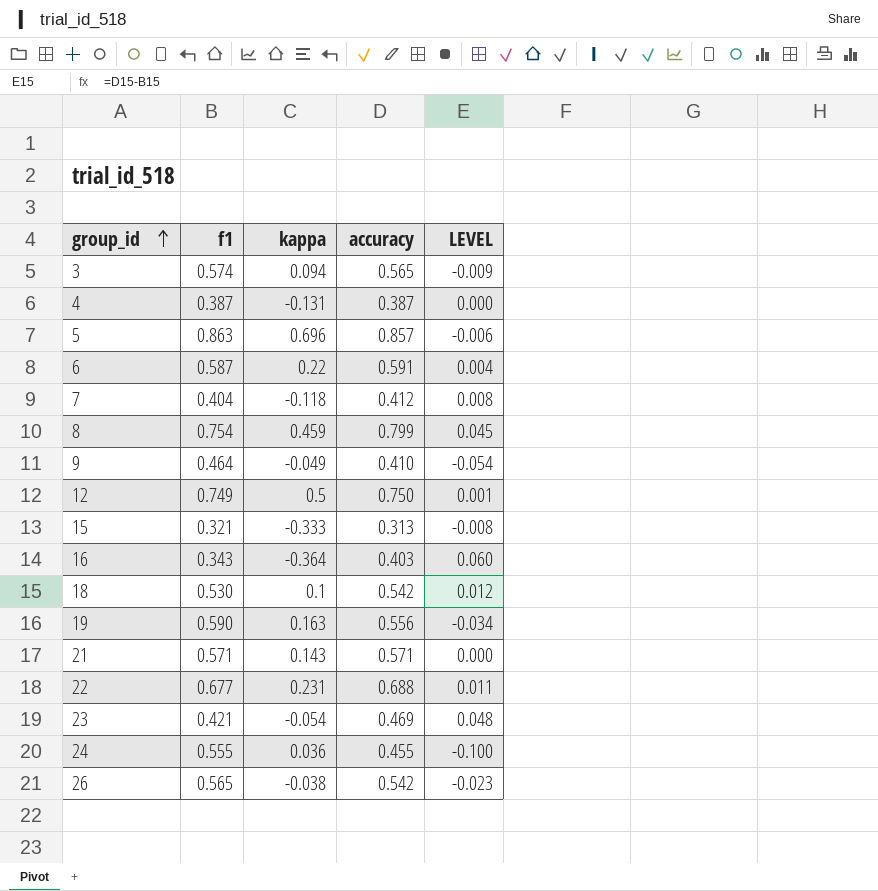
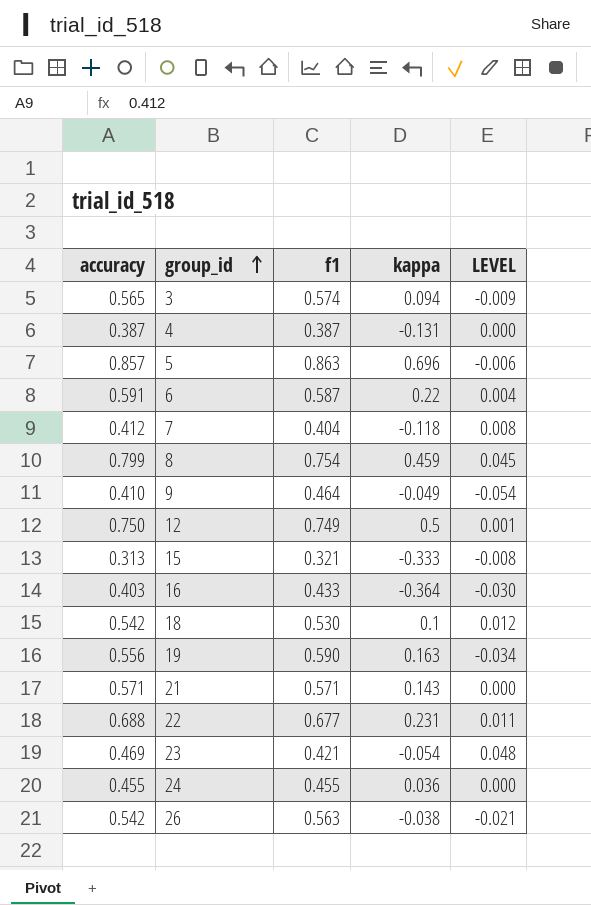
column accuracy | position: 4 -> 1
16 | f1: 0.343 -> 0.433
16 | LEVEL: 0.060 -> -0.030
24 | f1: 0.555 -> 0.455
24 | LEVEL: -0.100 -> 0.000
26 | f1: 0.565 -> 0.563
26 | LEVEL: -0.023 -> -0.021

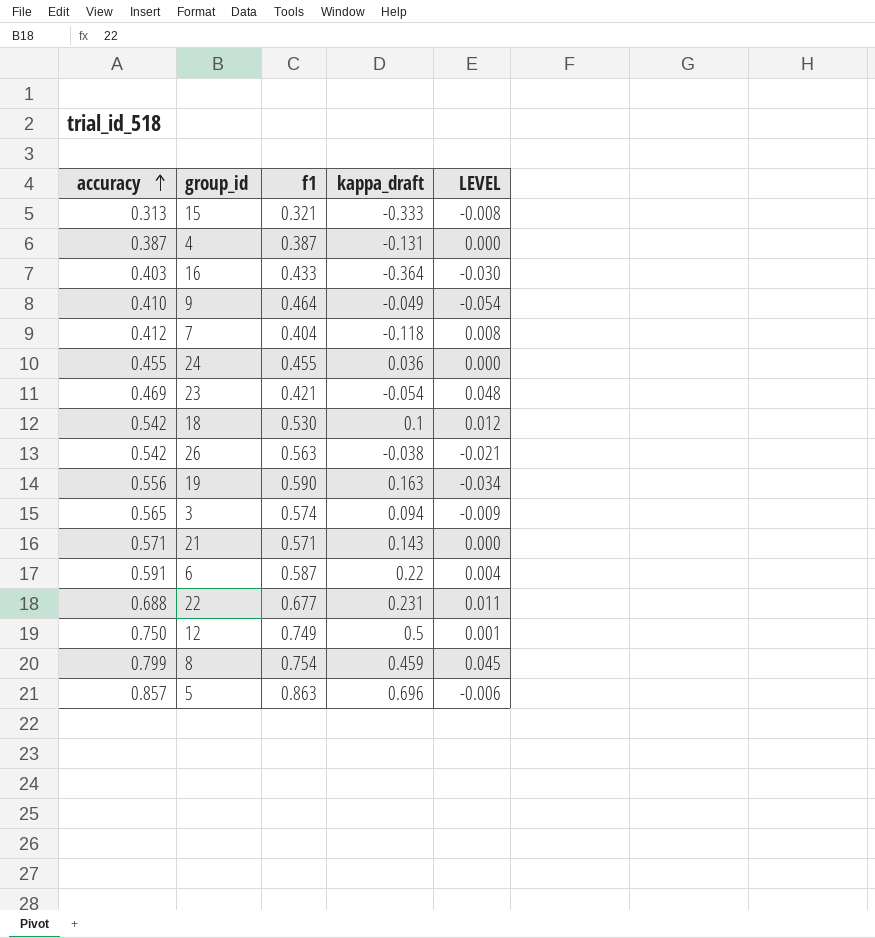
row order: group_id ascending -> accuracy ascending
column name: kappa -> kappa_draft

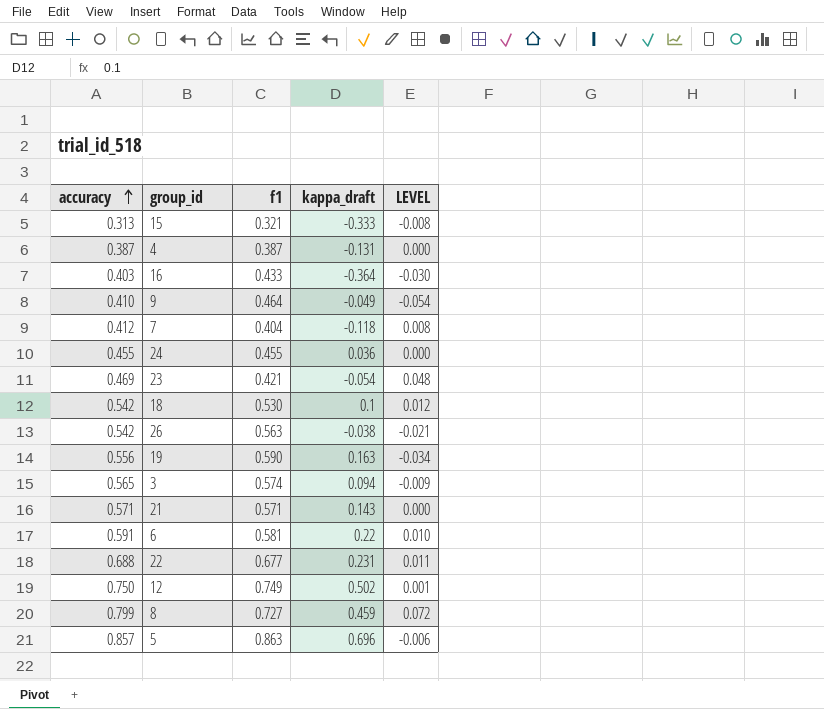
6 | f1: 0.587 -> 0.581
6 | LEVEL: 0.004 -> 0.010
12 | kappa_draft: 0.5 -> 0.502
8 | f1: 0.754 -> 0.727
8 | LEVEL: 0.045 -> 0.072

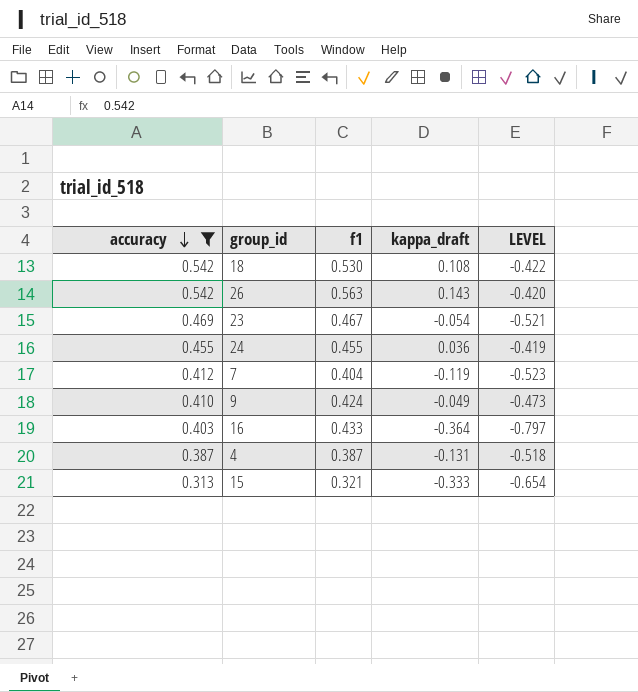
filter: none -> accuracy <= 0.542
row order: accuracy ascending -> accuracy descending
column LEVEL | formula: [accuracy] - [f1] -> [kappa_draft] - [f1]
18 | kappa_draft: 0.1 -> 0.108
26 | kappa_draft: -0.038 -> 0.143
23 | f1: 0.421 -> 0.467
7 | kappa_draft: -0.118 -> -0.119
9 | f1: 0.464 -> 0.424

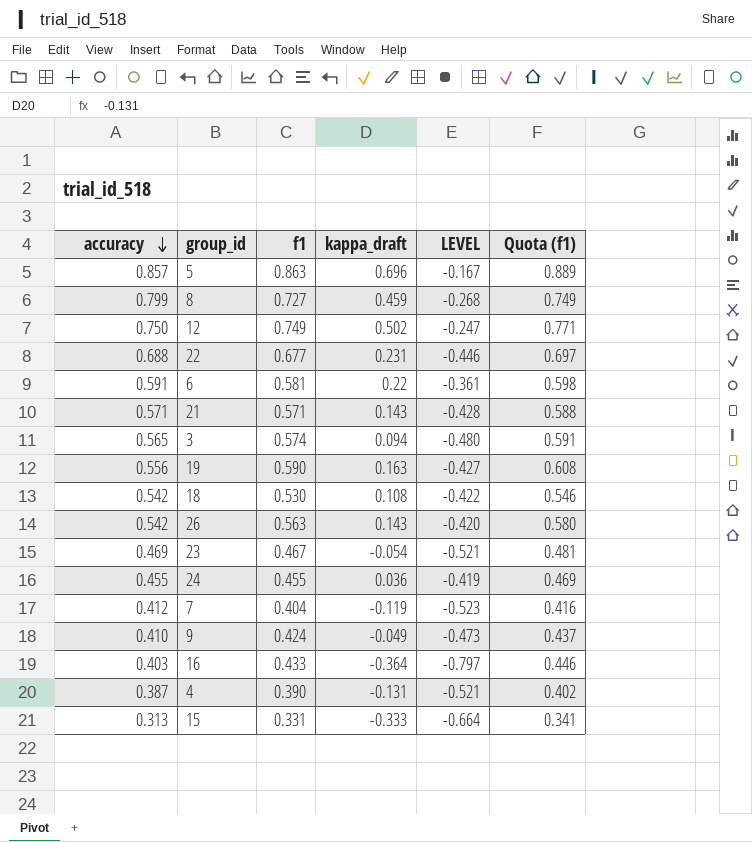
filter: accuracy <= 0.542 -> none
column Quota (f1) | formula: none -> [f1] * 1.03
4 | f1: 0.387 -> 0.390
4 | LEVEL: -0.518 -> -0.521
15 | f1: 0.321 -> 0.331
15 | LEVEL: -0.654 -> -0.664

